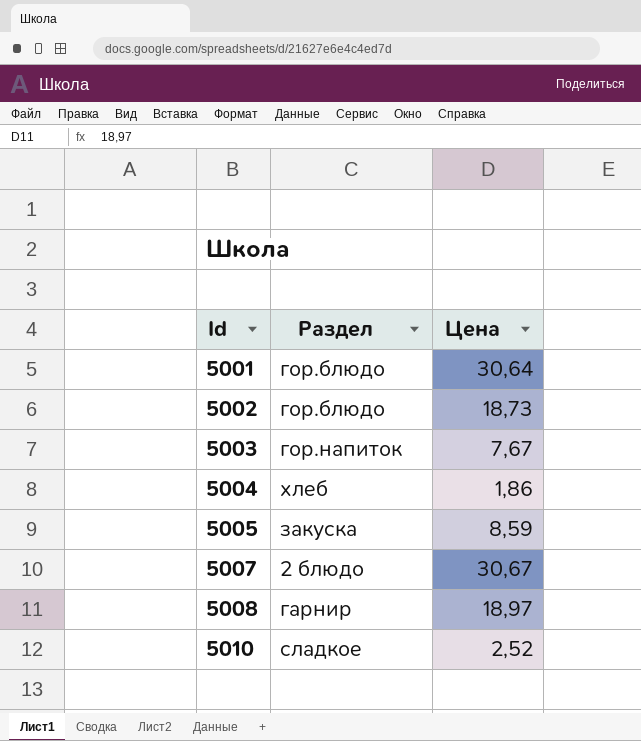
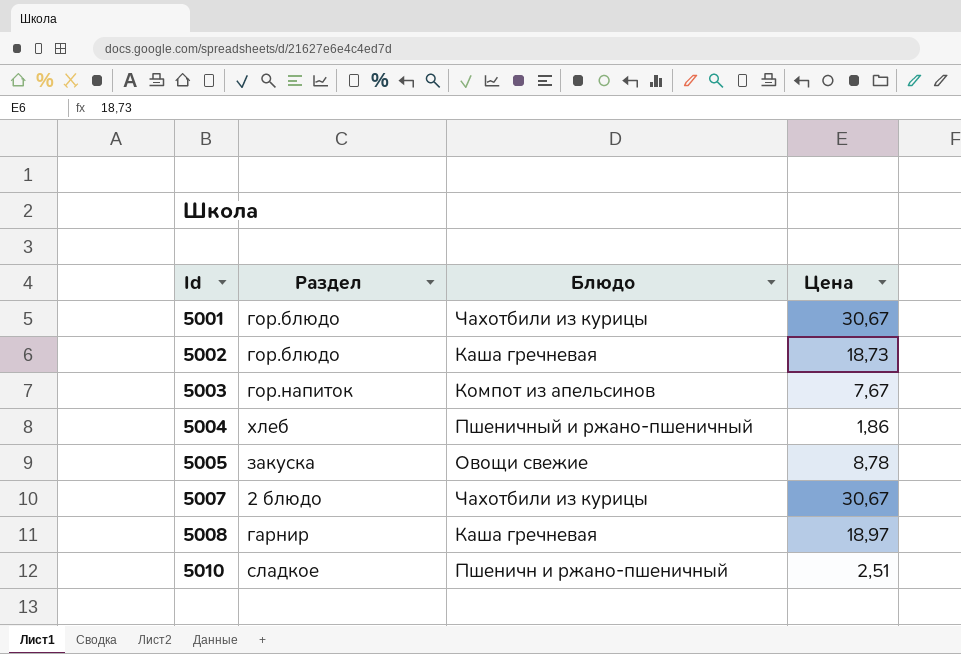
column Блюдо | position: none -> 3
5001 | Цена: 30,64 -> 30,67
5005 | Цена: 8,59 -> 8,78
5010 | Цена: 2,52 -> 2,51

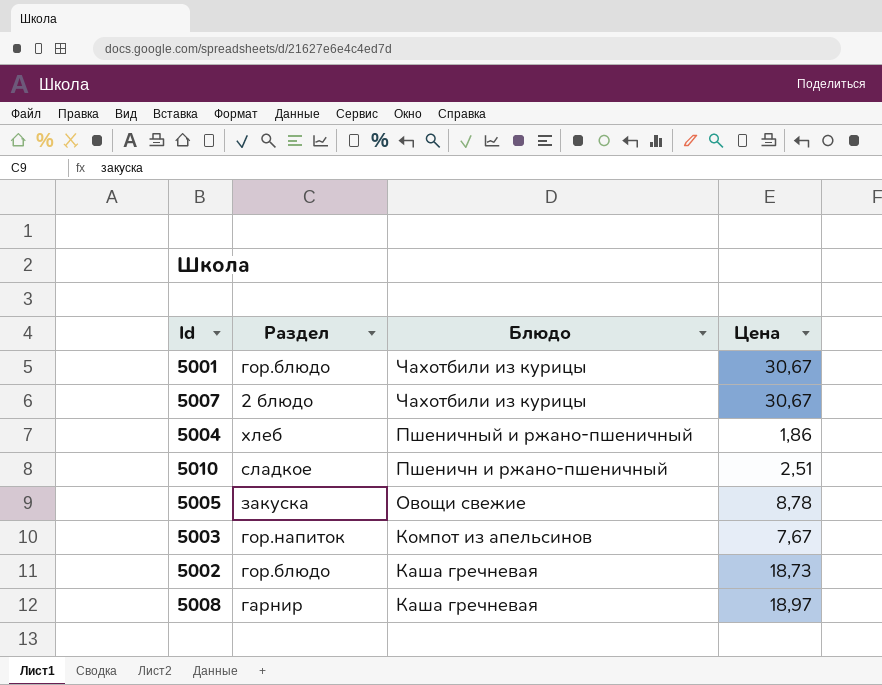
row order: Id ascending -> Блюдо descending

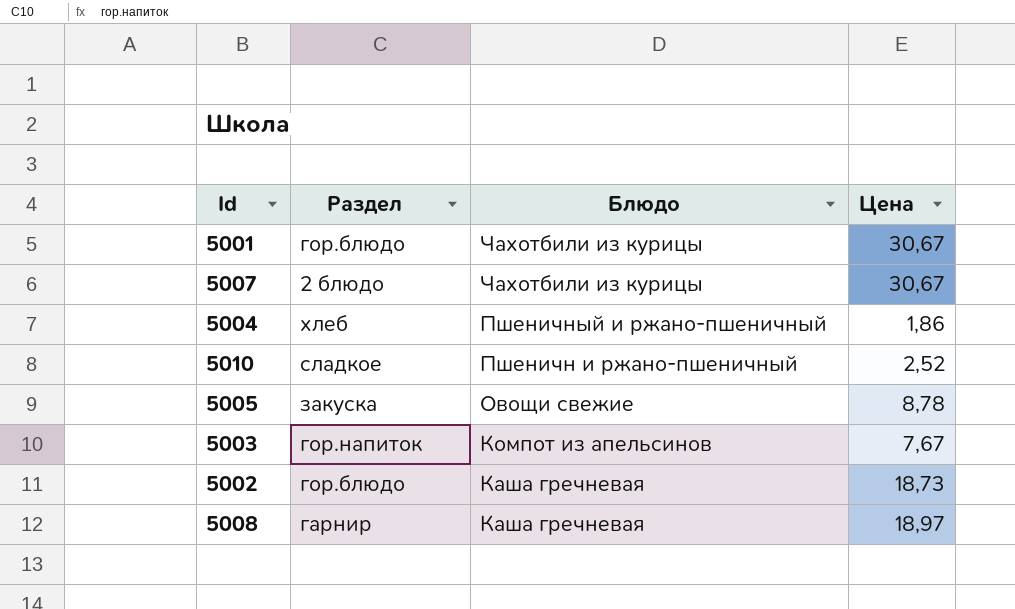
5010 | Цена: 2,51 -> 2,52

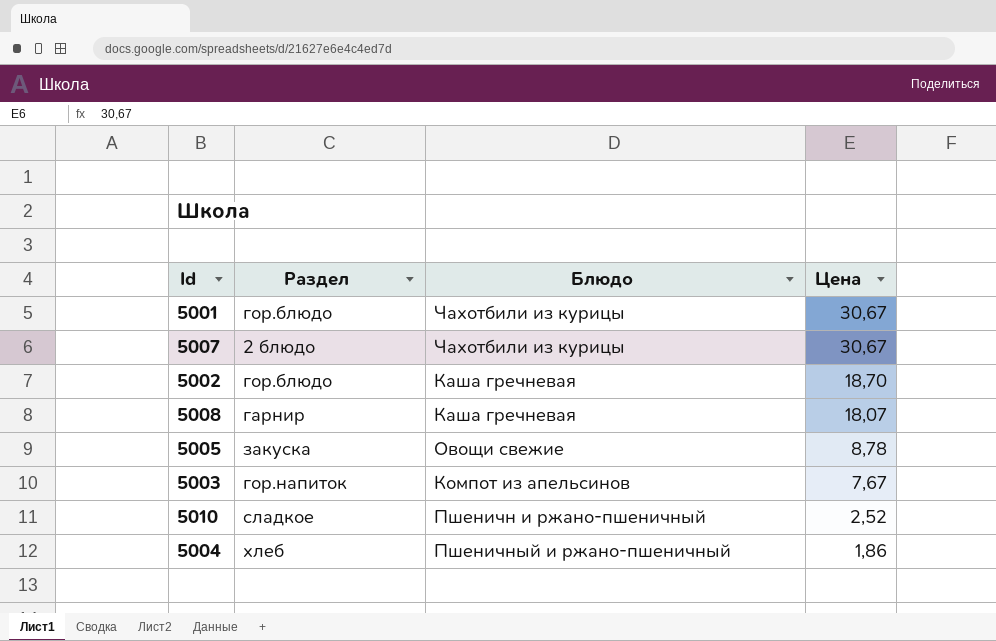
row order: Блюдо descending -> Цена descending
5002 | Цена: 18,73 -> 18,70
5008 | Цена: 18,97 -> 18,07

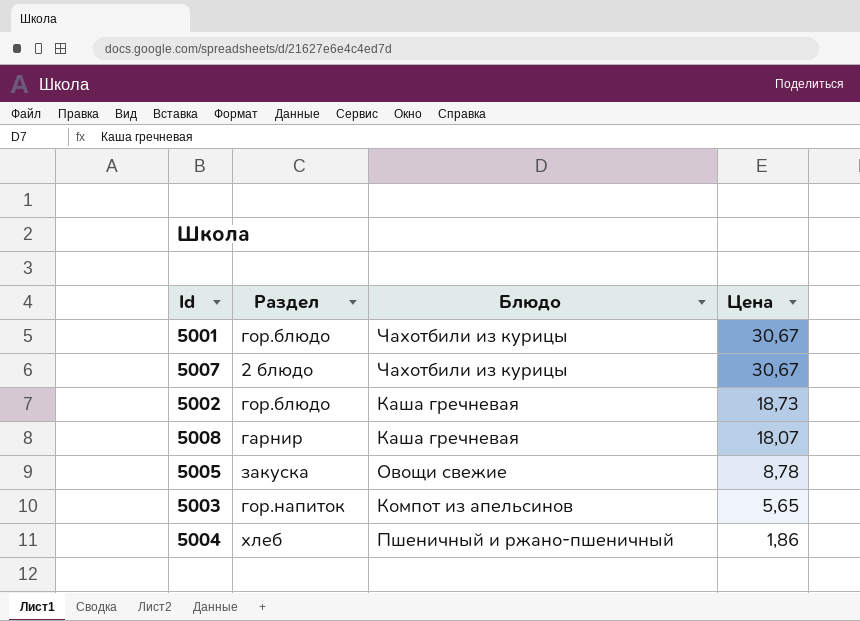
row 5010: сладкое | Пшеничн и ржано-пшеничный | 2,52 -> none
5002 | Цена: 18,70 -> 18,73
5003 | Цена: 7,67 -> 5,65

